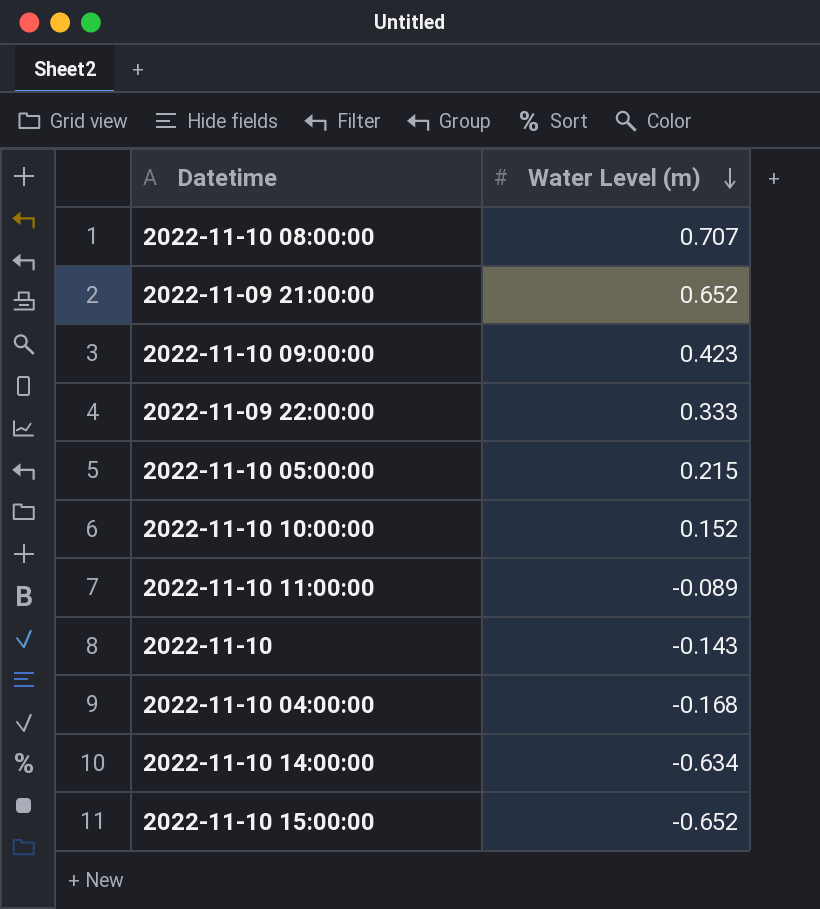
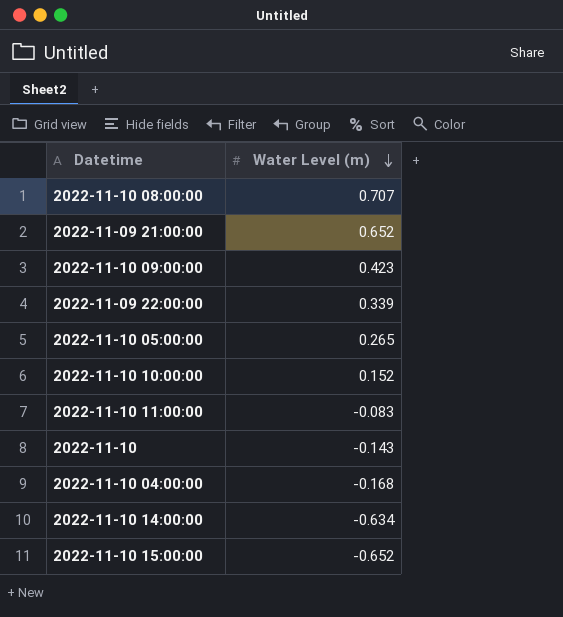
2022-11-09 22:00:00 | Water Level (m): 0.333 -> 0.339
2022-11-10 05:00:00 | Water Level (m): 0.215 -> 0.265
2022-11-10 11:00:00 | Water Level (m): -0.089 -> -0.083

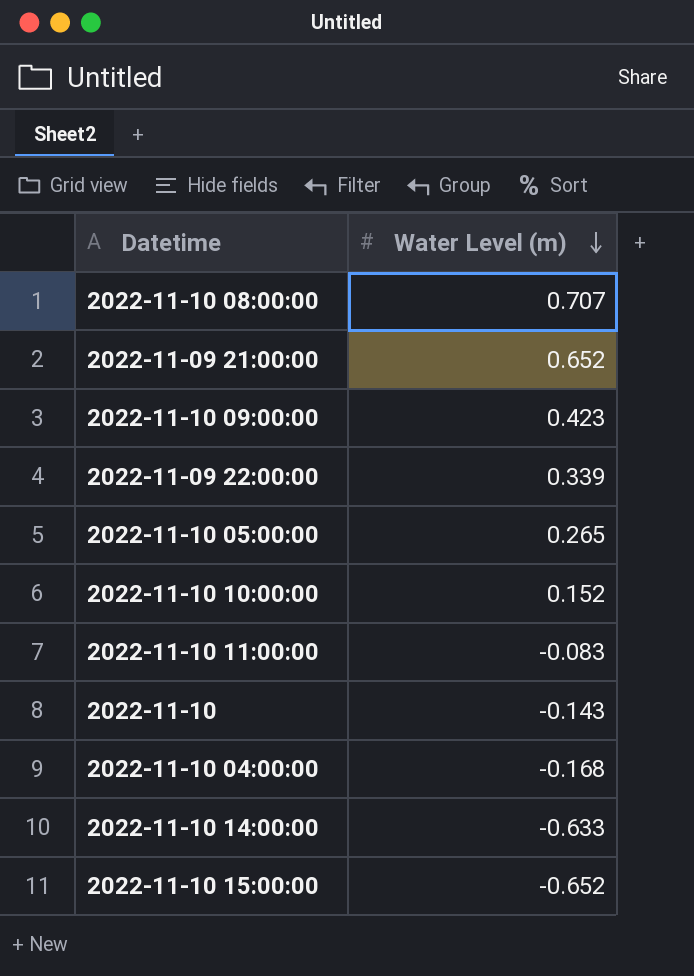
2022-11-10 14:00:00 | Water Level (m): -0.634 -> -0.633

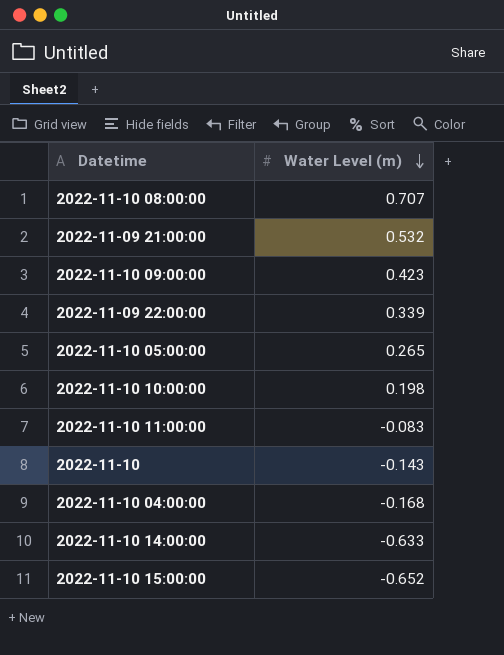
2022-11-09 21:00:00 | Water Level (m): 0.652 -> 0.532
2022-11-10 10:00:00 | Water Level (m): 0.152 -> 0.198

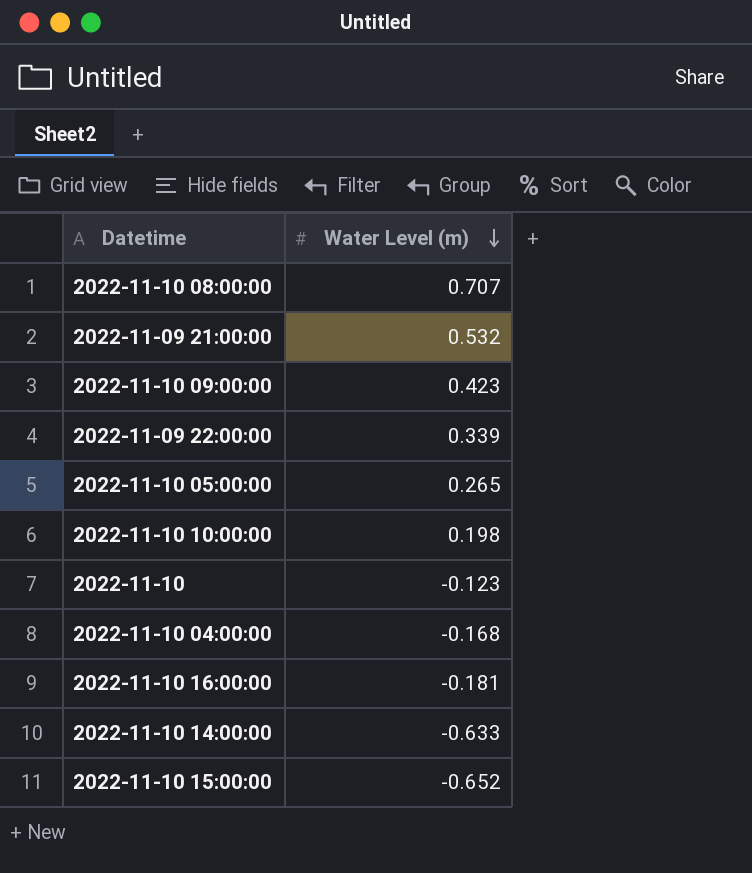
row 2022-11-10 11:00:00: -0.083 -> none
2022-11-10 | Water Level (m): -0.143 -> -0.123
row 2022-11-10 16:00:00: none -> -0.181

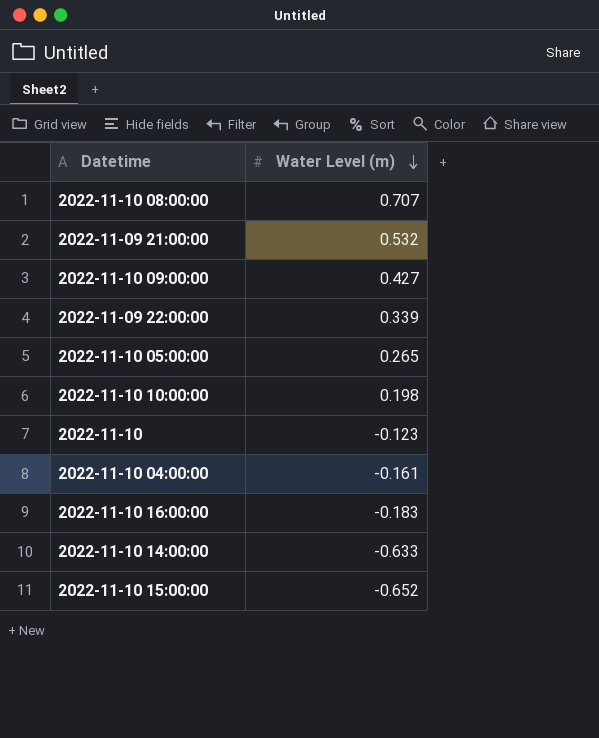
2022-11-10 09:00:00 | Water Level (m): 0.423 -> 0.427
2022-11-10 04:00:00 | Water Level (m): -0.168 -> -0.161
2022-11-10 16:00:00 | Water Level (m): -0.181 -> -0.183

